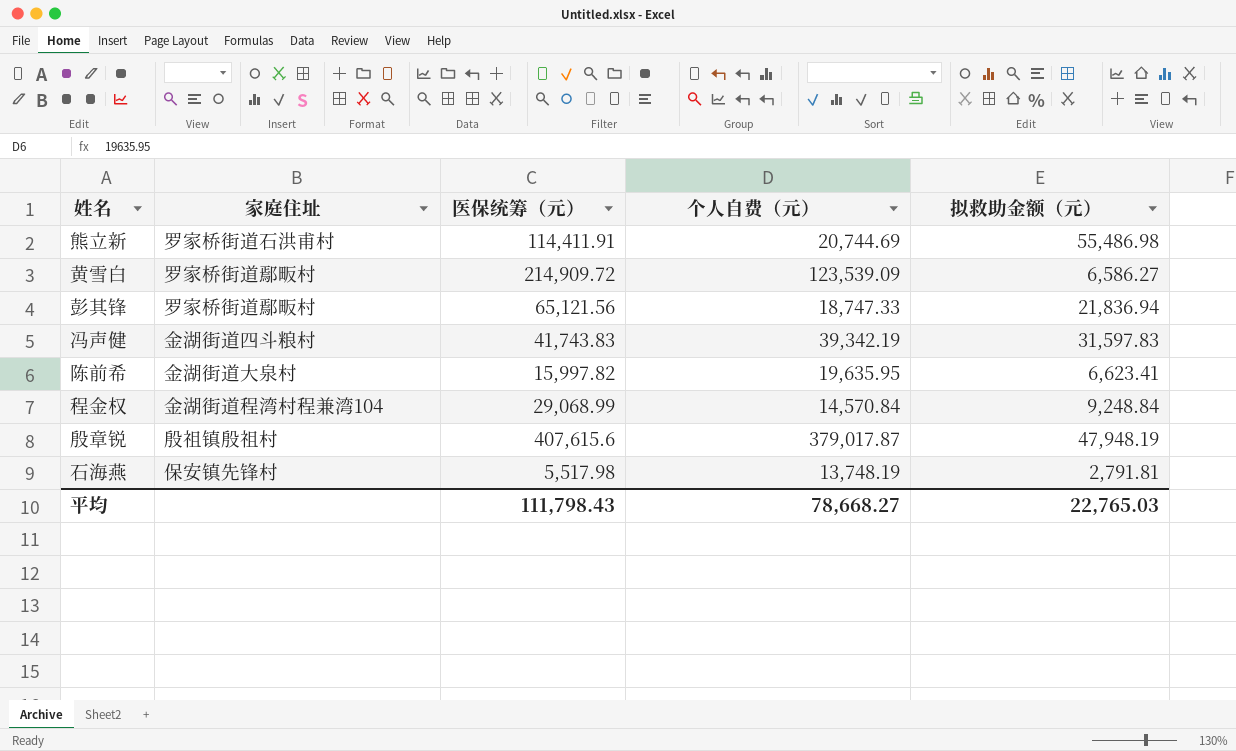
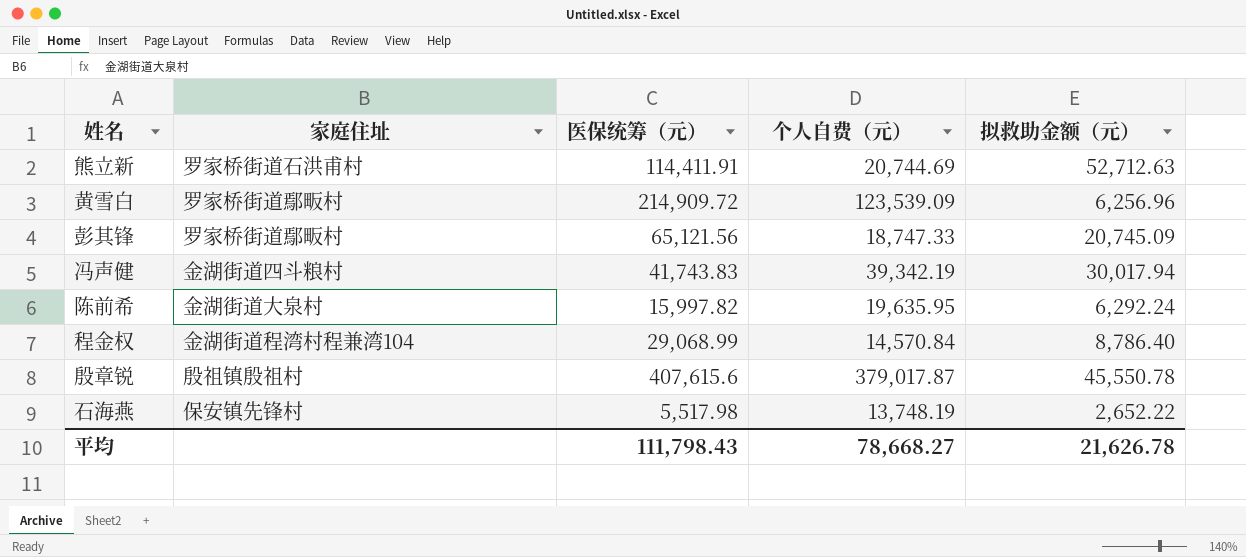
熊立新 | 拟救助金额（元）: 55,486.98 -> 52,712.63
黄雪白 | 拟救助金额（元）: 6,586.27 -> 6,256.96
彭其锋 | 拟救助金额（元）: 21,836.94 -> 20,745.09
冯声健 | 拟救助金额（元）: 31,597.83 -> 30,017.94
陈前希 | 拟救助金额（元）: 6,623.41 -> 6,292.24
程金权 | 拟救助金额（元）: 9,248.84 -> 8,786.40
殷章锐 | 拟救助金额（元）: 47,948.19 -> 45,550.78
石海燕 | 拟救助金额（元）: 2,791.81 -> 2,652.22
平均 | 拟救助金额（元）: 22,765.03 -> 21,626.78

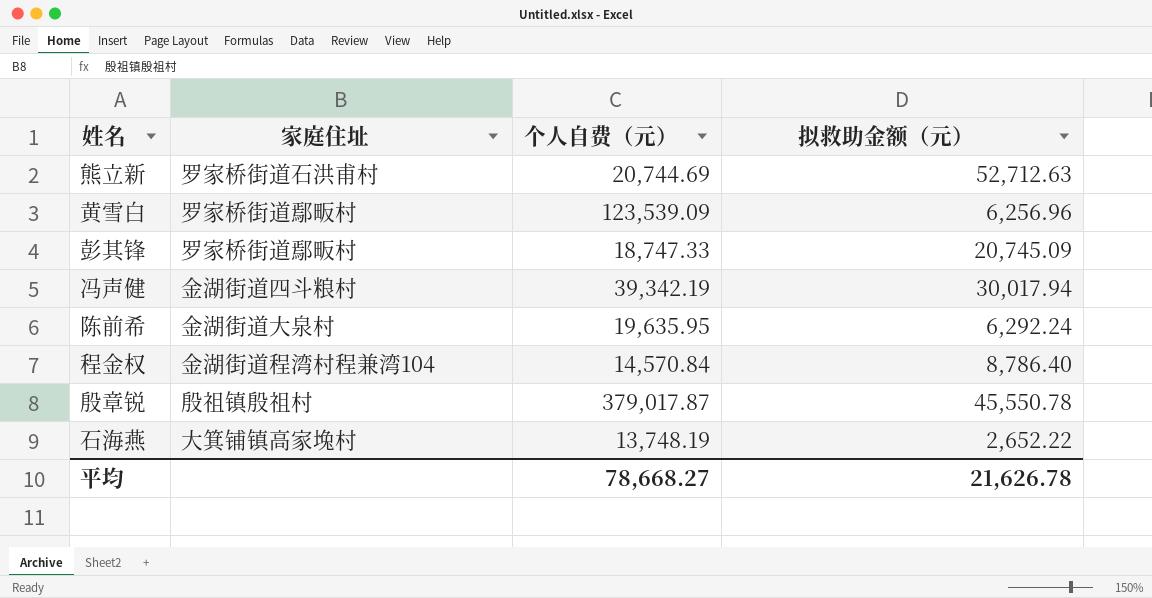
column 医保统筹（元） | position: 3 -> none
石海燕 | 家庭住址: 保安镇先锋村 -> 大箕铺镇高家堍村

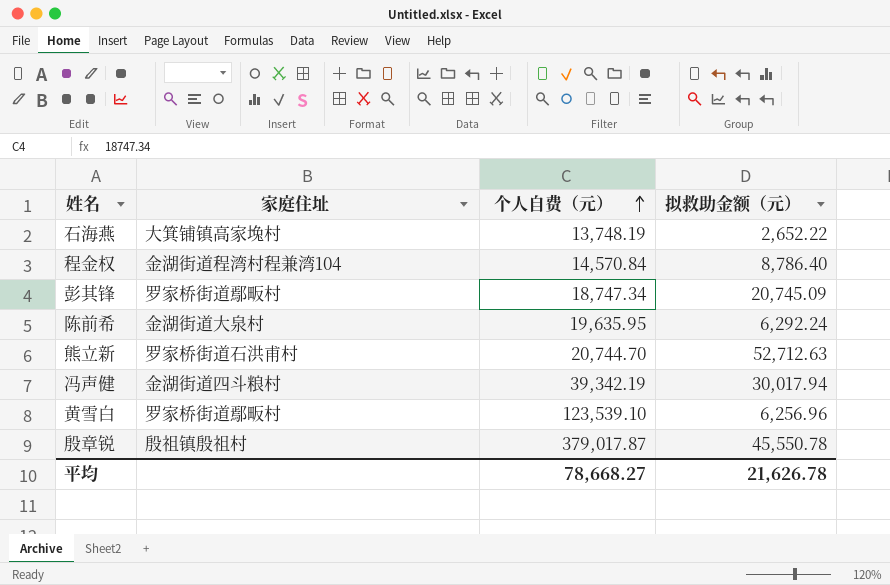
row order: none -> 个人自费（元） ascending
彭其锋 | 个人自费（元）: 18,747.33 -> 18,747.34
熊立新 | 个人自费（元）: 20,744.69 -> 20,744.70
黄雪白 | 个人自费（元）: 123,539.09 -> 123,539.10

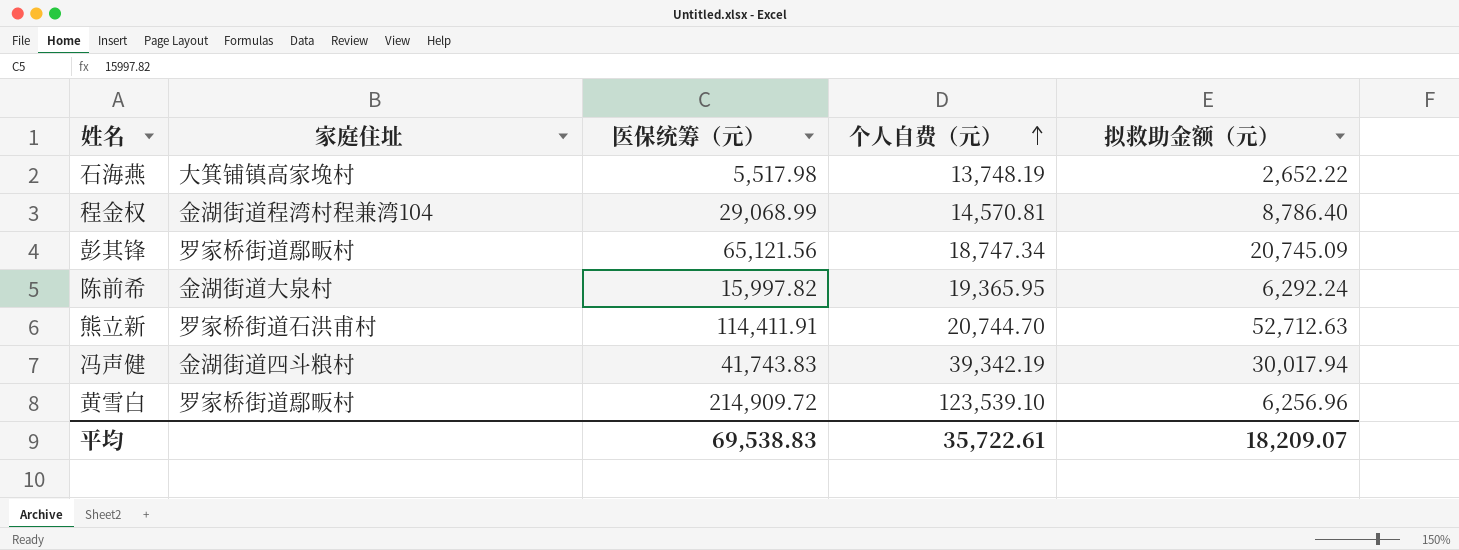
column 医保统筹（元） | position: none -> 3
row 殷章锐: 殷祖镇殷祖村 | 379,017.87 | 45,550.78 -> none
程金权 | 个人自费（元）: 14,570.84 -> 14,570.81
陈前希 | 个人自费（元）: 19,635.95 -> 19,365.95
平均 | 个人自费（元）: 78,668.27 -> 35,722.61
平均 | 拟救助金额（元）: 21,626.78 -> 18,209.07

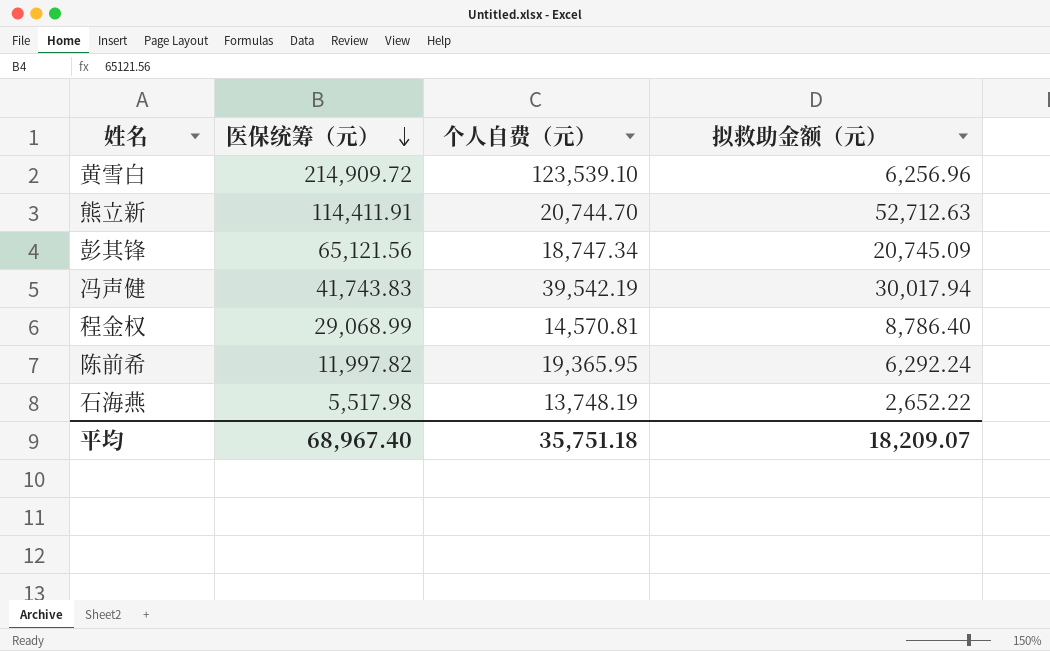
row order: 个人自费（元） ascending -> 医保统筹（元） descending
column 家庭住址 | position: 2 -> none
冯声健 | 个人自费（元）: 39,342.19 -> 39,542.19
陈前希 | 医保统筹（元）: 15,997.82 -> 11,997.82
平均 | 医保统筹（元）: 69,538.83 -> 68,967.40
平均 | 个人自费（元）: 35,722.61 -> 35,751.18

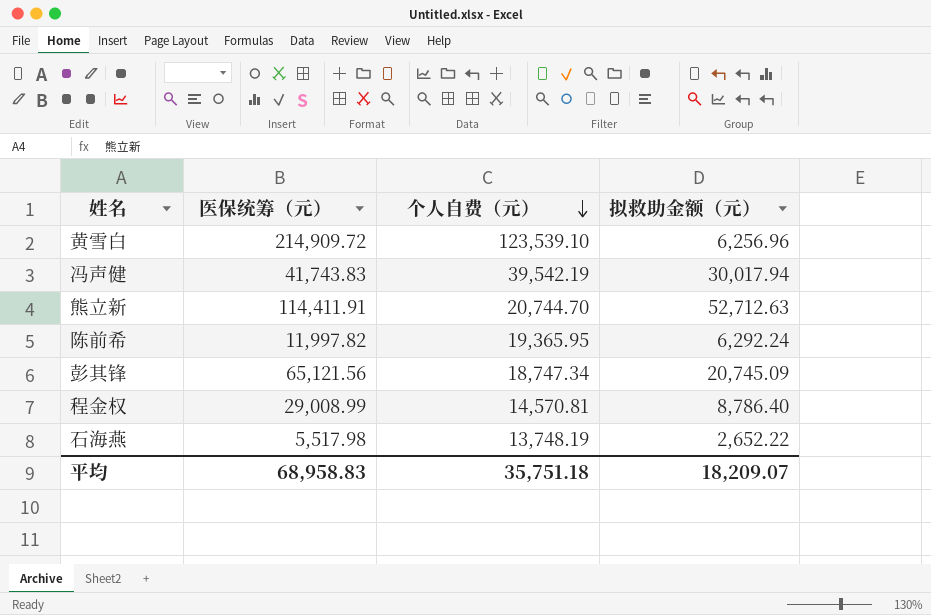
row order: 医保统筹（元） descending -> 个人自费（元） descending
程金权 | 医保统筹（元）: 29,068.99 -> 29,008.99
平均 | 医保统筹（元）: 68,967.40 -> 68,958.83

